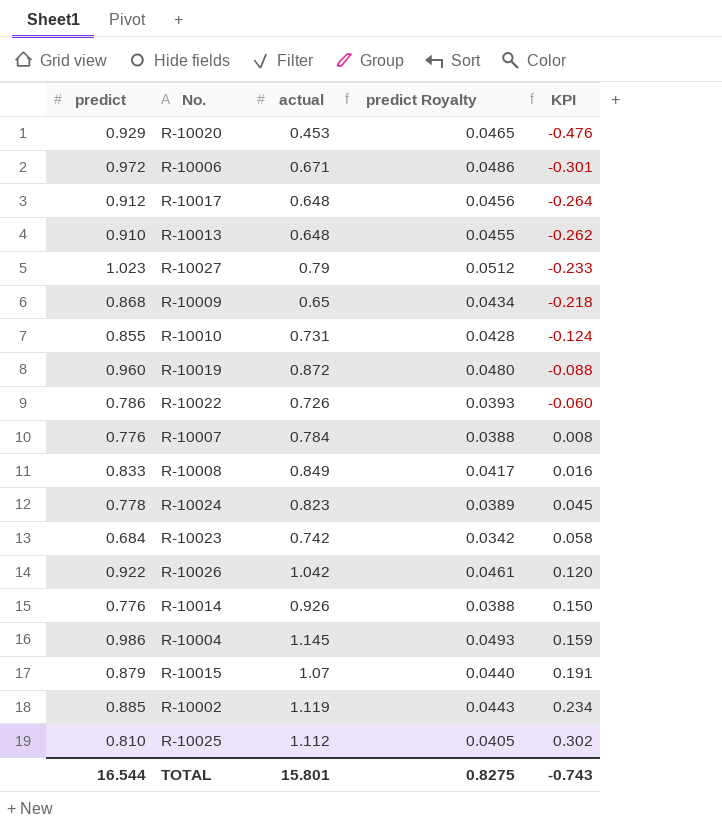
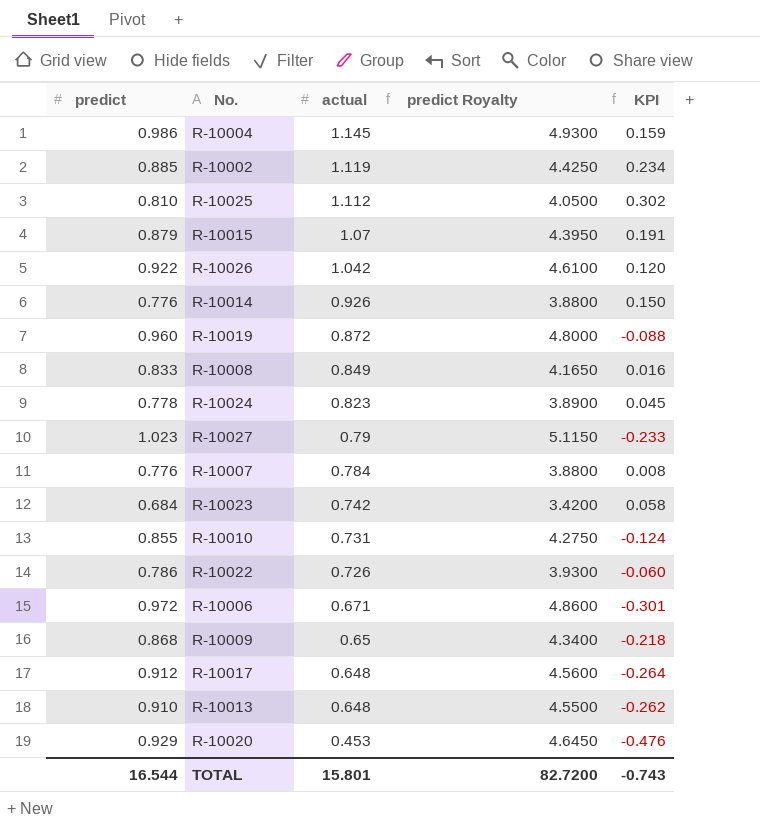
row order: KPI ascending -> actual descending
column predict Royalty | formula: [predict] * 0.05 -> [predict] * 5
TOTAL | predict Royalty: 0.8275 -> 82.7200

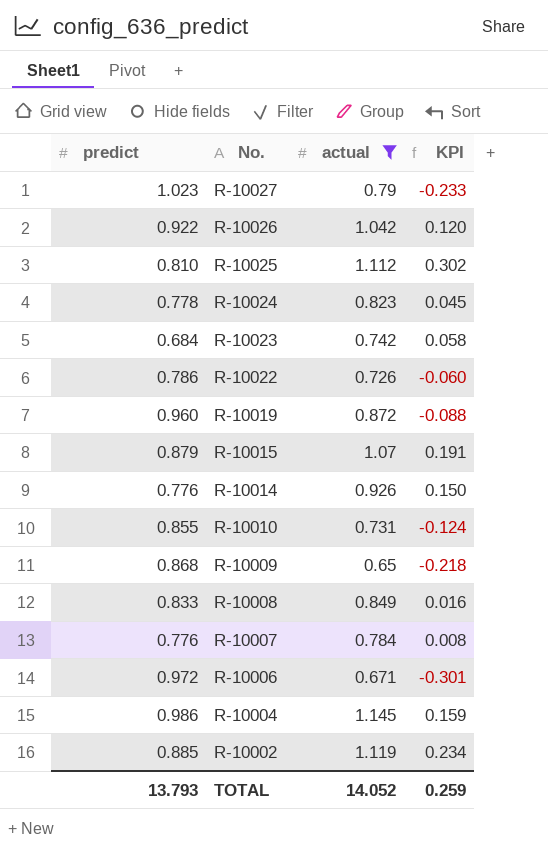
filter: none -> actual >= 0.65
row order: actual descending -> No. descending
column predict Royalty | formula: [predict] * 5 -> none
TOTAL | predict: 16.544 -> 13.793
TOTAL | actual: 15.801 -> 14.052
TOTAL | KPI: -0.743 -> 0.259

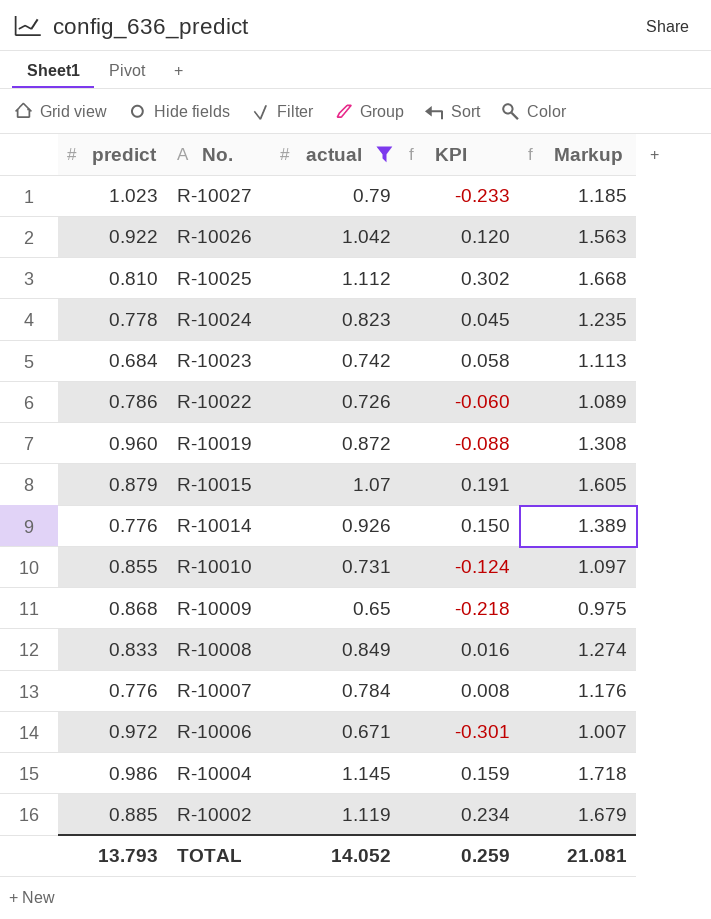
column Markup | formula: none -> [actual] * 1.5

